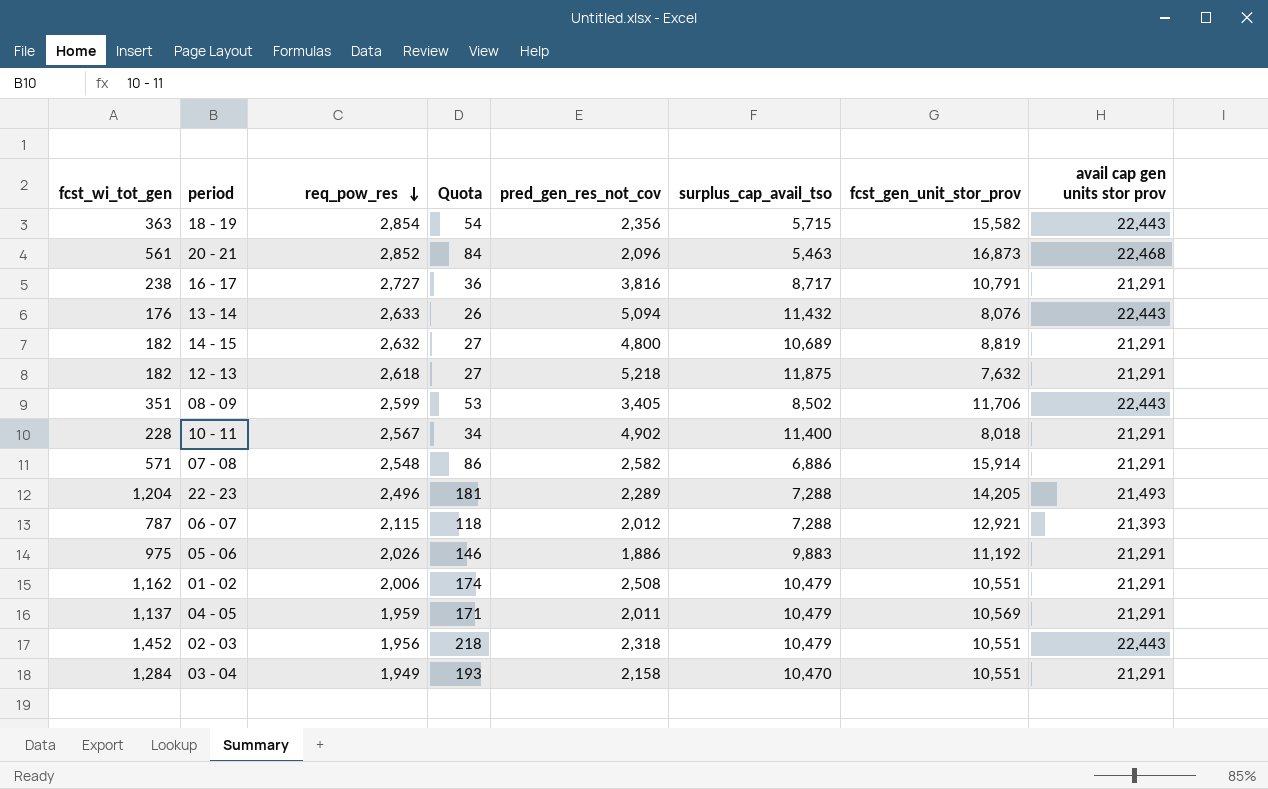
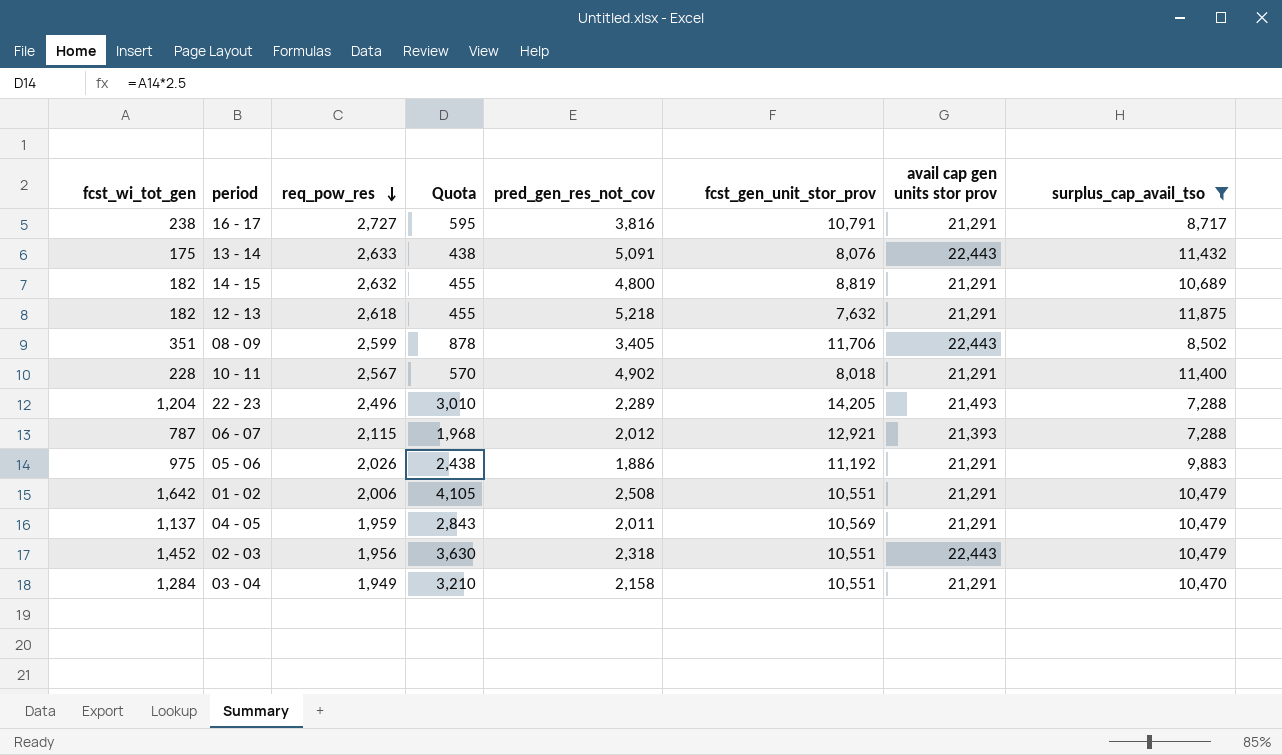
filter: none -> surplus_cap_avail_tso >= 7,288
column Quota | formula: [fcst_wi_tot_gen] * 0.15 -> [fcst_wi_tot_gen] * 2.5
column surplus_cap_avail_tso | position: 6 -> 8
13 - 14 | fcst_wi_tot_gen: 176 -> 175
13 - 14 | pred_gen_res_not_cov: 5,094 -> 5,091
01 - 02 | fcst_wi_tot_gen: 1,162 -> 1,642

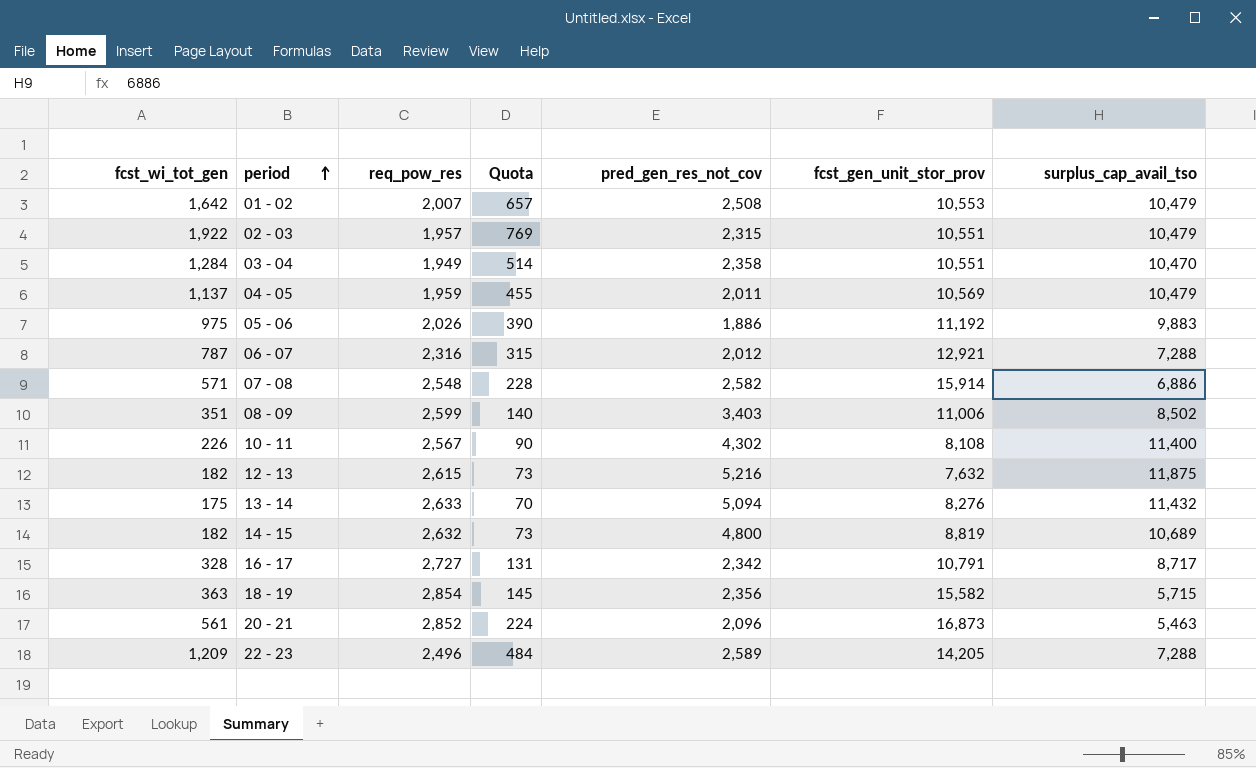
filter: surplus_cap_avail_tso >= 7,288 -> none
row order: req_pow_res descending -> period ascending
column avail cap gen units stor prov | position: 7 -> none
column Quota | formula: [fcst_wi_tot_gen] * 2.5 -> [fcst_wi_tot_gen] * 0.4
01 - 02 | req_pow_res: 2,006 -> 2,007
01 - 02 | fcst_gen_unit_stor_prov: 10,551 -> 10,553
02 - 03 | fcst_wi_tot_gen: 1,452 -> 1,922
02 - 03 | req_pow_res: 1,956 -> 1,957
02 - 03 | pred_gen_res_not_cov: 2,318 -> 2,315
03 - 04 | pred_gen_res_not_cov: 2,158 -> 2,358
06 - 07 | req_pow_res: 2,115 -> 2,316
08 - 09 | pred_gen_res_not_cov: 3,405 -> 3,403
08 - 09 | fcst_gen_unit_stor_prov: 11,706 -> 11,006
10 - 11 | fcst_wi_tot_gen: 228 -> 226
10 - 11 | pred_gen_res_not_cov: 4,902 -> 4,302
10 - 11 | fcst_gen_unit_stor_prov: 8,018 -> 8,108
12 - 13 | req_pow_res: 2,618 -> 2,615
12 - 13 | pred_gen_res_not_cov: 5,218 -> 5,216
13 - 14 | pred_gen_res_not_cov: 5,091 -> 5,094
13 - 14 | fcst_gen_unit_stor_prov: 8,076 -> 8,276
16 - 17 | fcst_wi_tot_gen: 238 -> 328
16 - 17 | pred_gen_res_not_cov: 3,816 -> 2,342
22 - 23 | fcst_wi_tot_gen: 1,204 -> 1,209
22 - 23 | pred_gen_res_not_cov: 2,289 -> 2,589

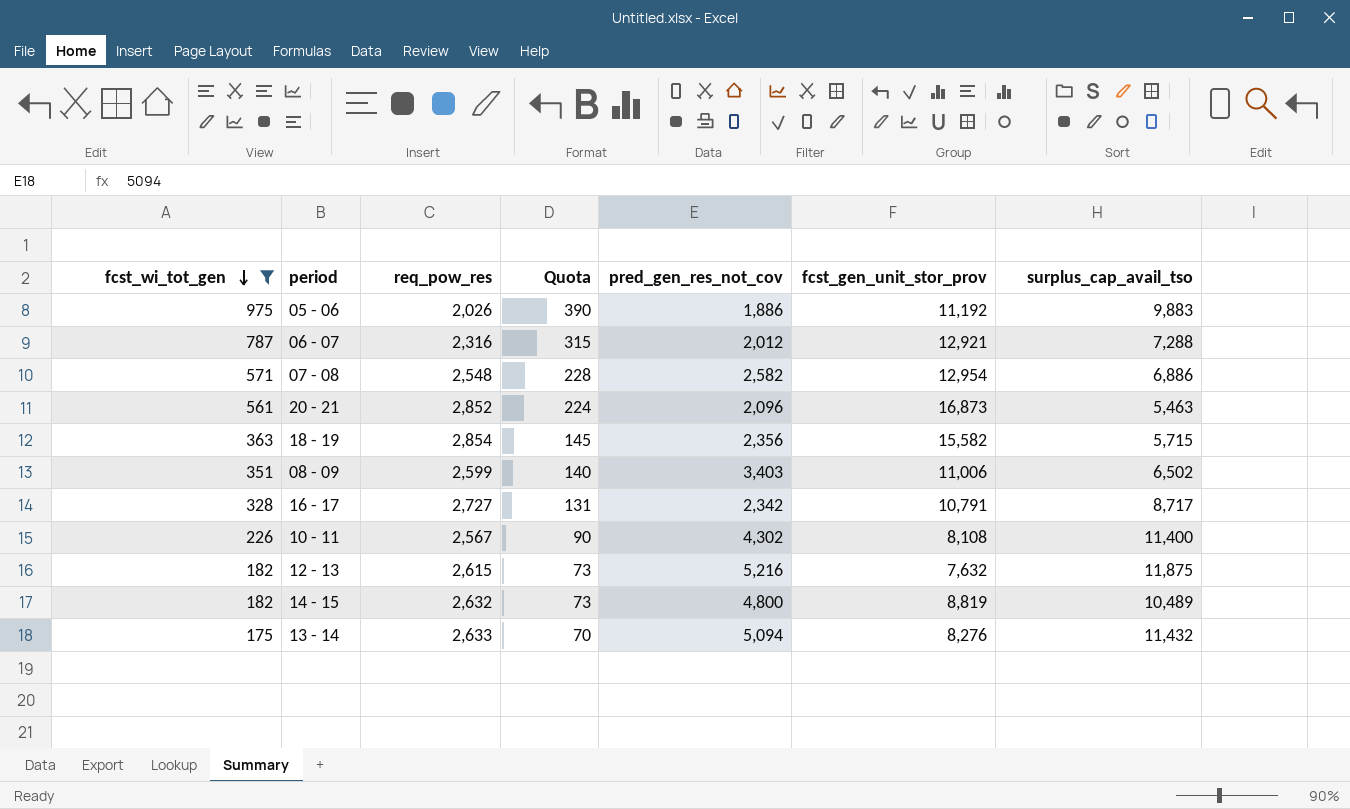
filter: none -> fcst_wi_tot_gen <= 975
row order: period ascending -> fcst_wi_tot_gen descending
07 - 08 | fcst_gen_unit_stor_prov: 15,914 -> 12,954
08 - 09 | surplus_cap_avail_tso: 8,502 -> 6,502
14 - 15 | surplus_cap_avail_tso: 10,689 -> 10,489

